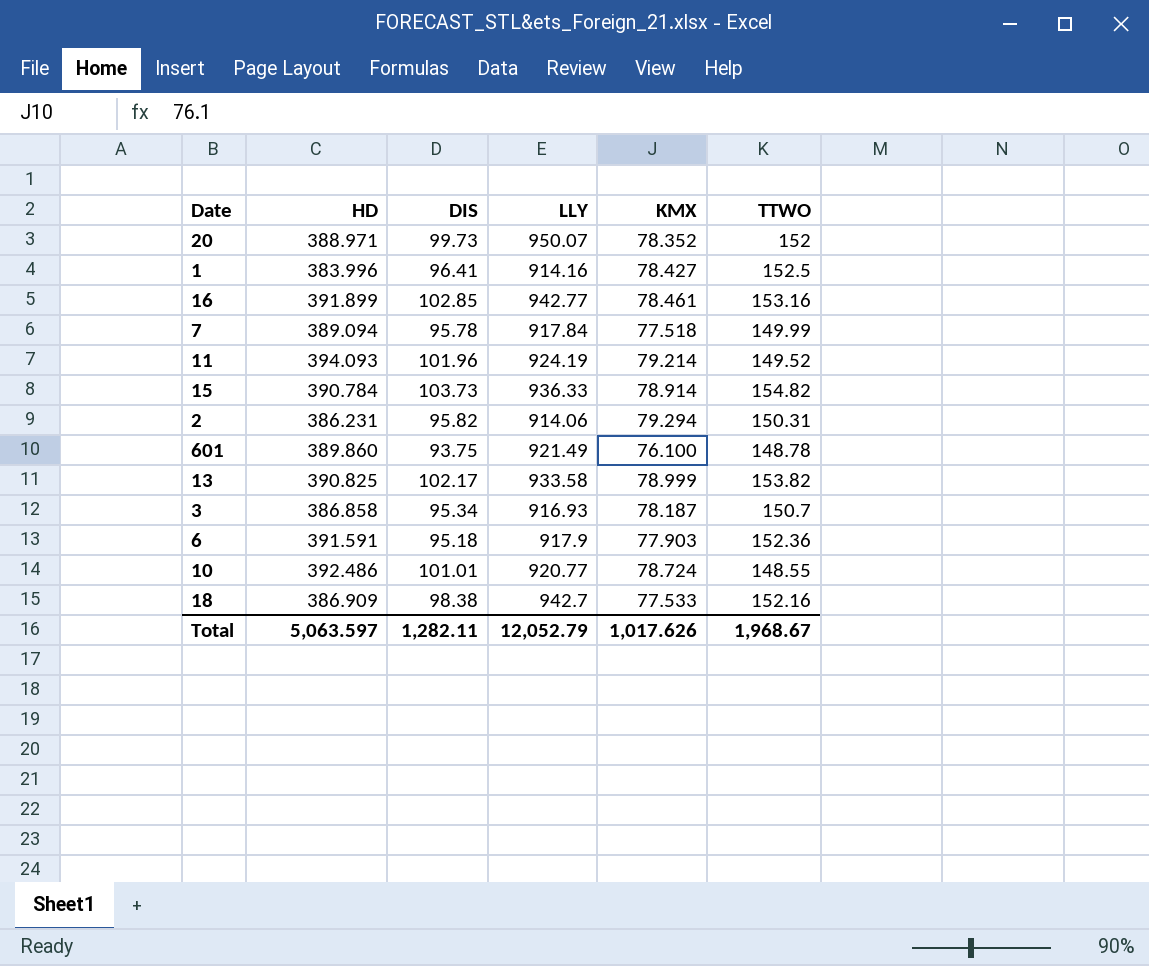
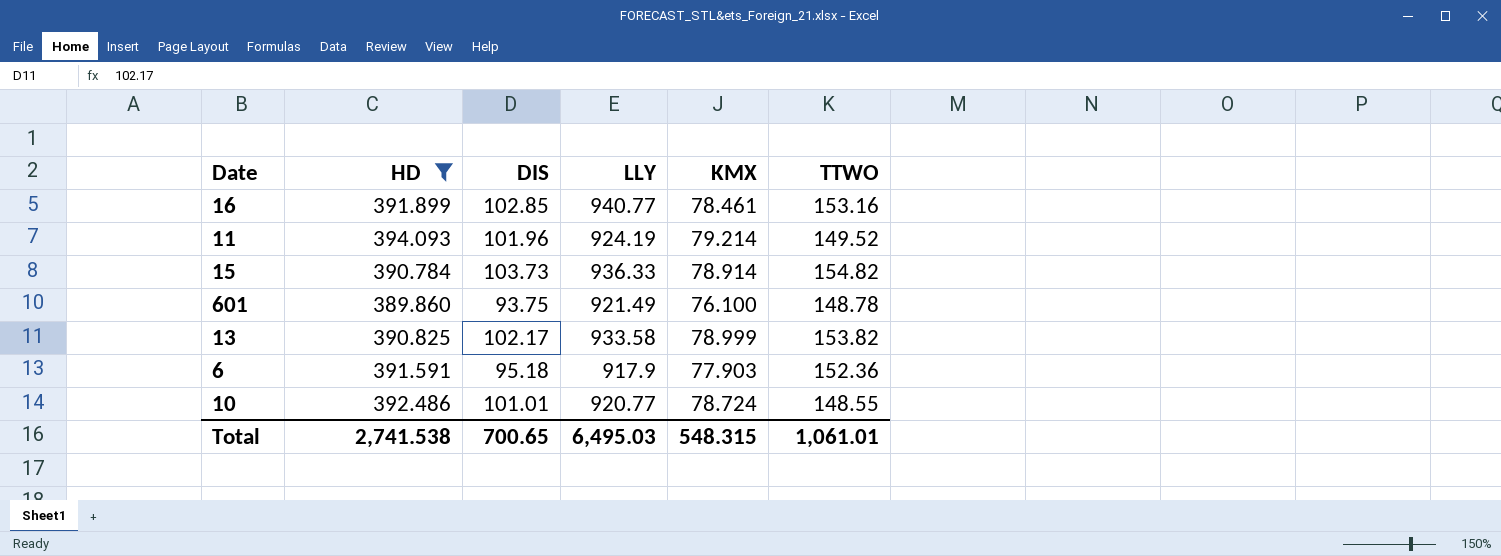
filter: none -> HD >= 389.860
16 | LLY: 942.77 -> 940.77
Total | HD: 5,063.597 -> 2,741.538
Total | DIS: 1,282.11 -> 700.65
Total | LLY: 12,052.79 -> 6,495.03
Total | KMX: 1,017.626 -> 548.315
Total | TTWO: 1,968.67 -> 1,061.01

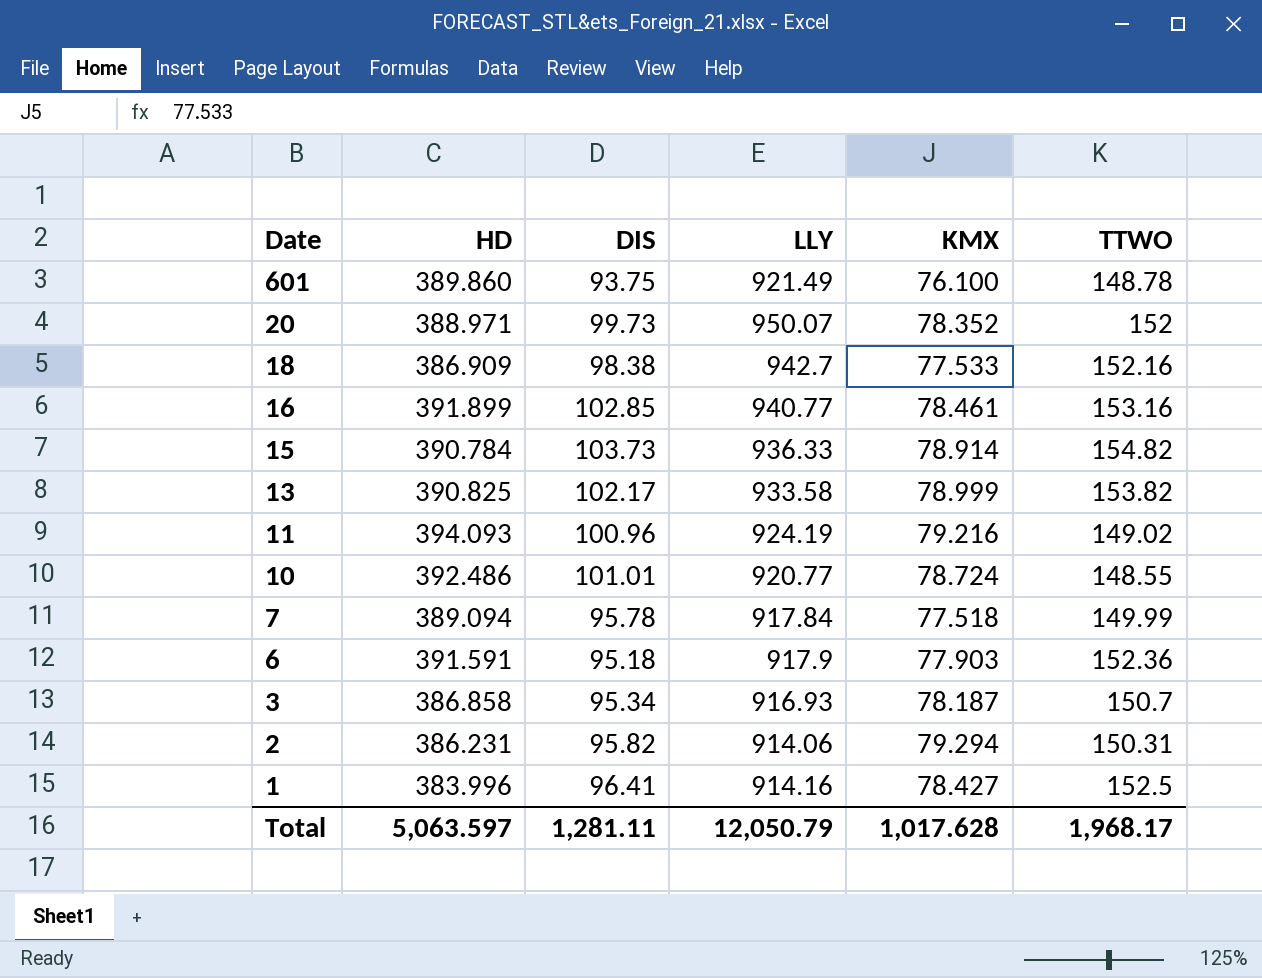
filter: HD >= 389.860 -> none
row order: none -> Date descending
11 | DIS: 101.96 -> 100.96
11 | KMX: 79.214 -> 79.216
11 | TTWO: 149.52 -> 149.02
Total | HD: 2,741.538 -> 5,063.597
Total | DIS: 700.65 -> 1,281.11
Total | LLY: 6,495.03 -> 12,050.79
Total | KMX: 548.315 -> 1,017.628
Total | TTWO: 1,061.01 -> 1,968.17

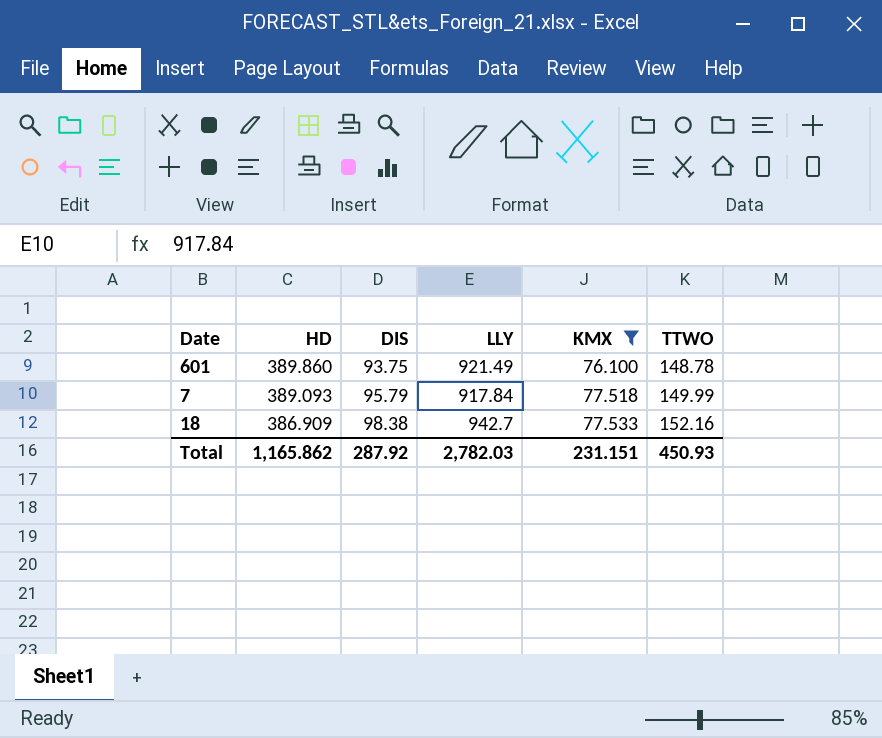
filter: none -> KMX <= 77.533
row order: Date descending -> HD descending
7 | HD: 389.094 -> 389.093
7 | DIS: 95.78 -> 95.79
Total | HD: 5,063.597 -> 1,165.862
Total | DIS: 1,281.11 -> 287.92
Total | LLY: 12,050.79 -> 2,782.03
Total | KMX: 1,017.628 -> 231.151
Total | TTWO: 1,968.17 -> 450.93

